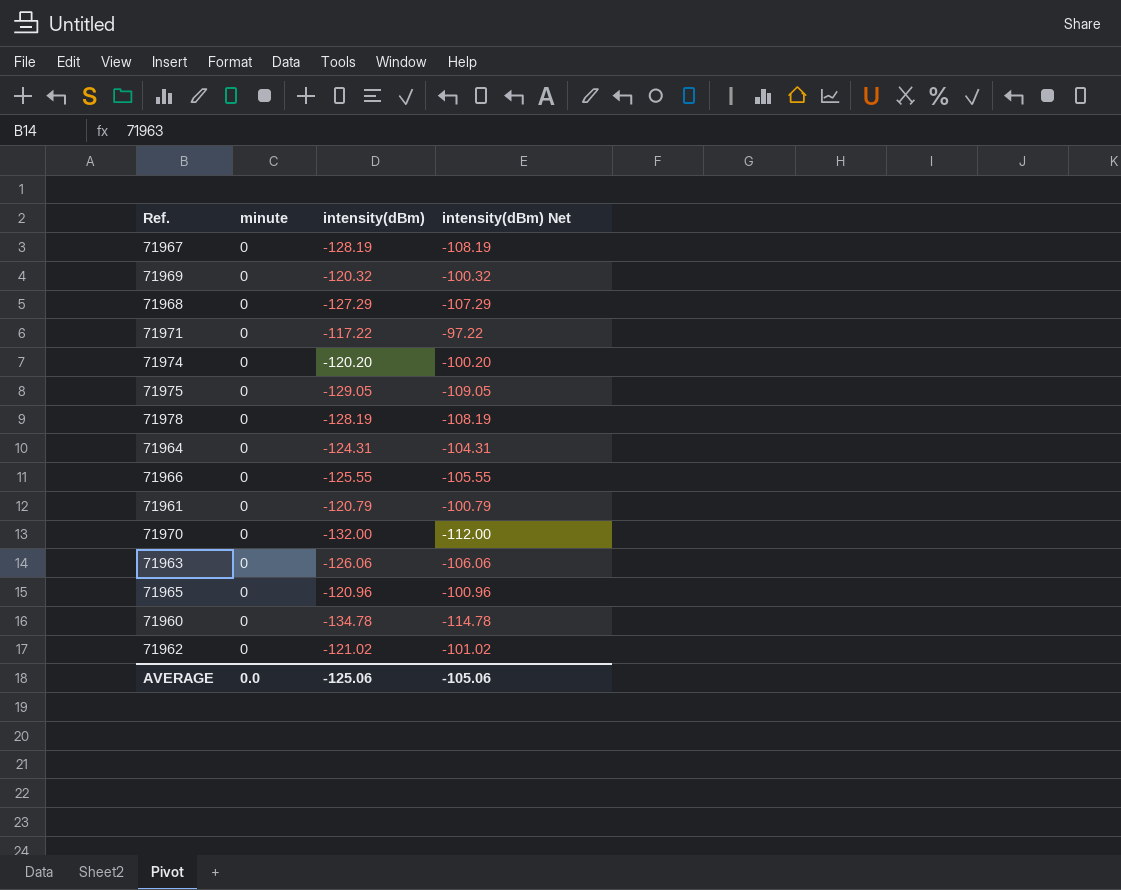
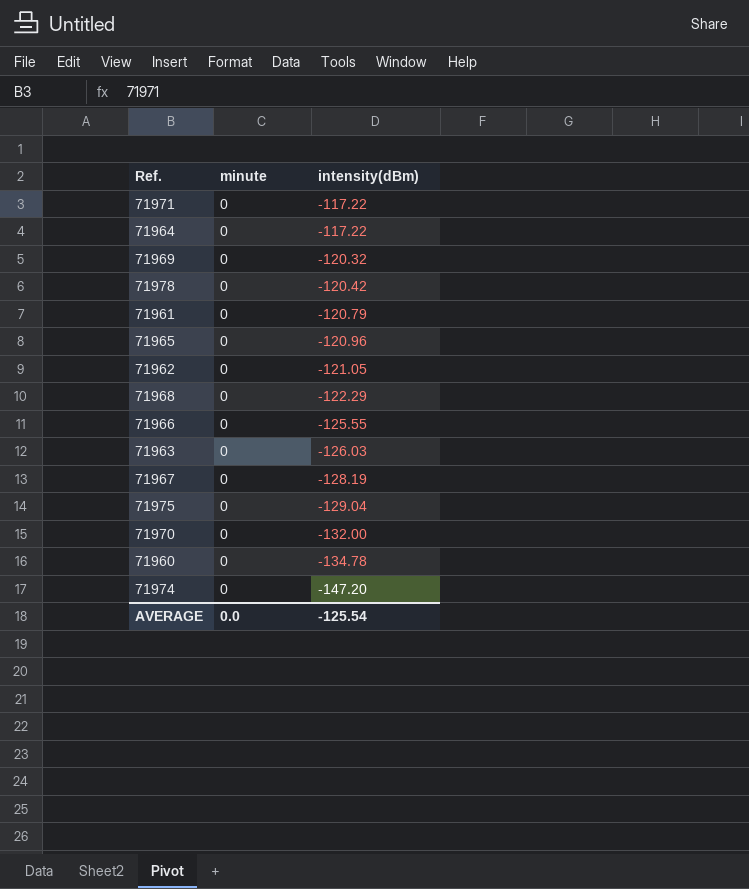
row order: none -> intensity(dBm) descending
column intensity(dBm) Net | formula: [intensity(dBm)] + 20 -> none
71964 | intensity(dBm): -124.31 -> -117.22
71978 | intensity(dBm): -128.19 -> -120.42
71962 | intensity(dBm): -121.02 -> -121.05
71968 | intensity(dBm): -127.29 -> -122.29
71963 | intensity(dBm): -126.06 -> -126.03
71975 | intensity(dBm): -129.05 -> -129.04
71974 | intensity(dBm): -120.20 -> -147.20
AVERAGE | intensity(dBm): -125.06 -> -125.54

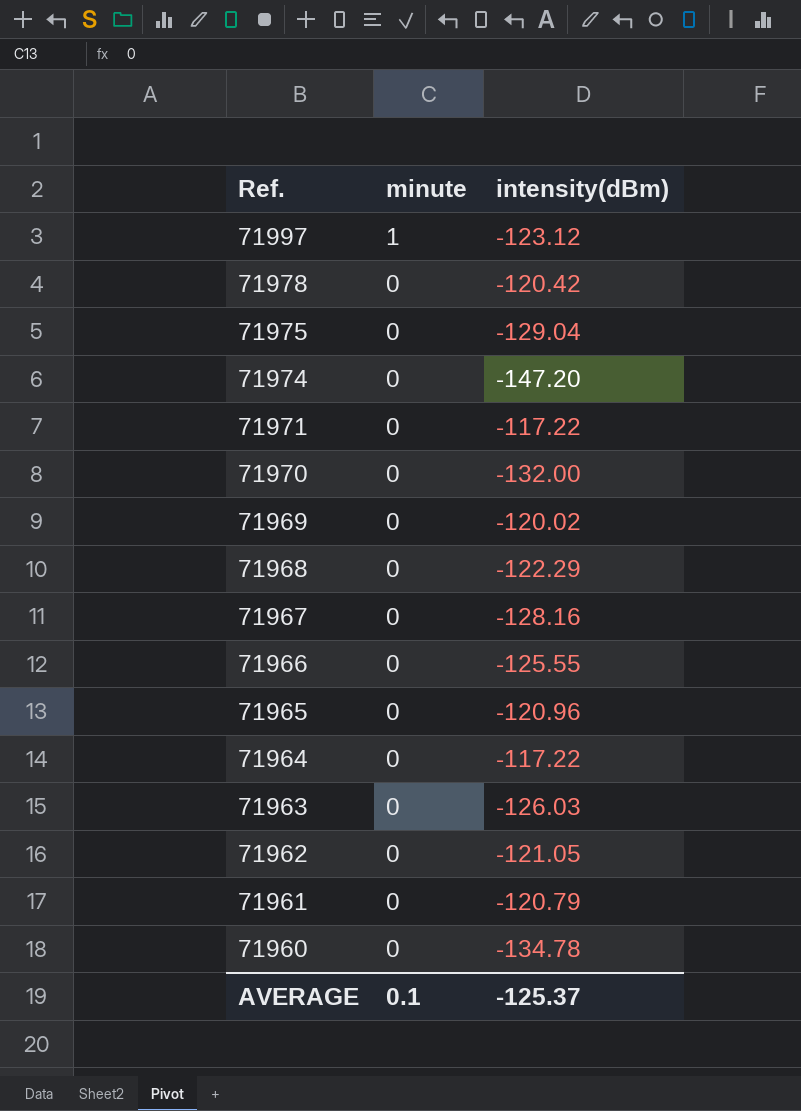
row order: intensity(dBm) descending -> Ref. descending
row 71997: none -> 1 | -123.12
71969 | intensity(dBm): -120.32 -> -120.02
71967 | intensity(dBm): -128.19 -> -128.16
AVERAGE | minute: 0.0 -> 0.1
AVERAGE | intensity(dBm): -125.54 -> -125.37

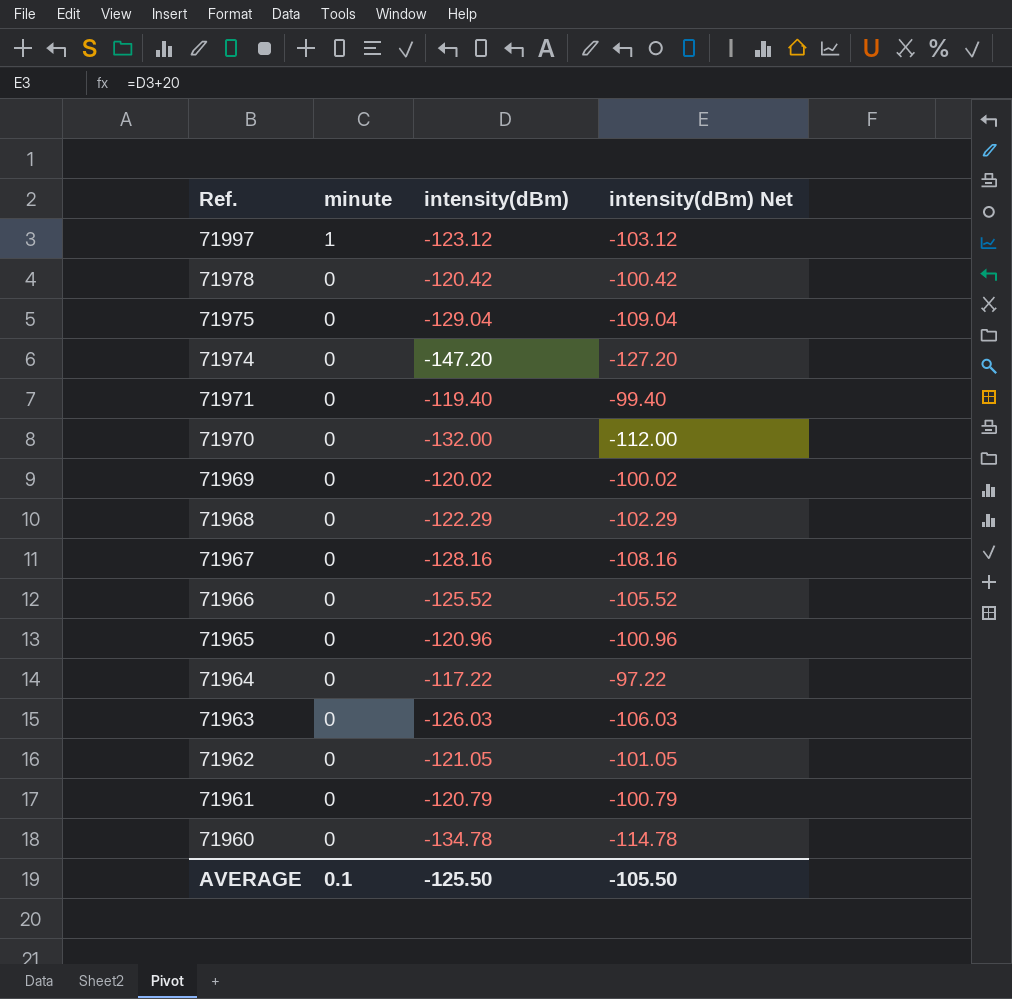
column intensity(dBm) Net | formula: none -> [intensity(dBm)] + 20
71971 | intensity(dBm): -117.22 -> -119.40
71966 | intensity(dBm): -125.55 -> -125.52
AVERAGE | intensity(dBm): -125.37 -> -125.50

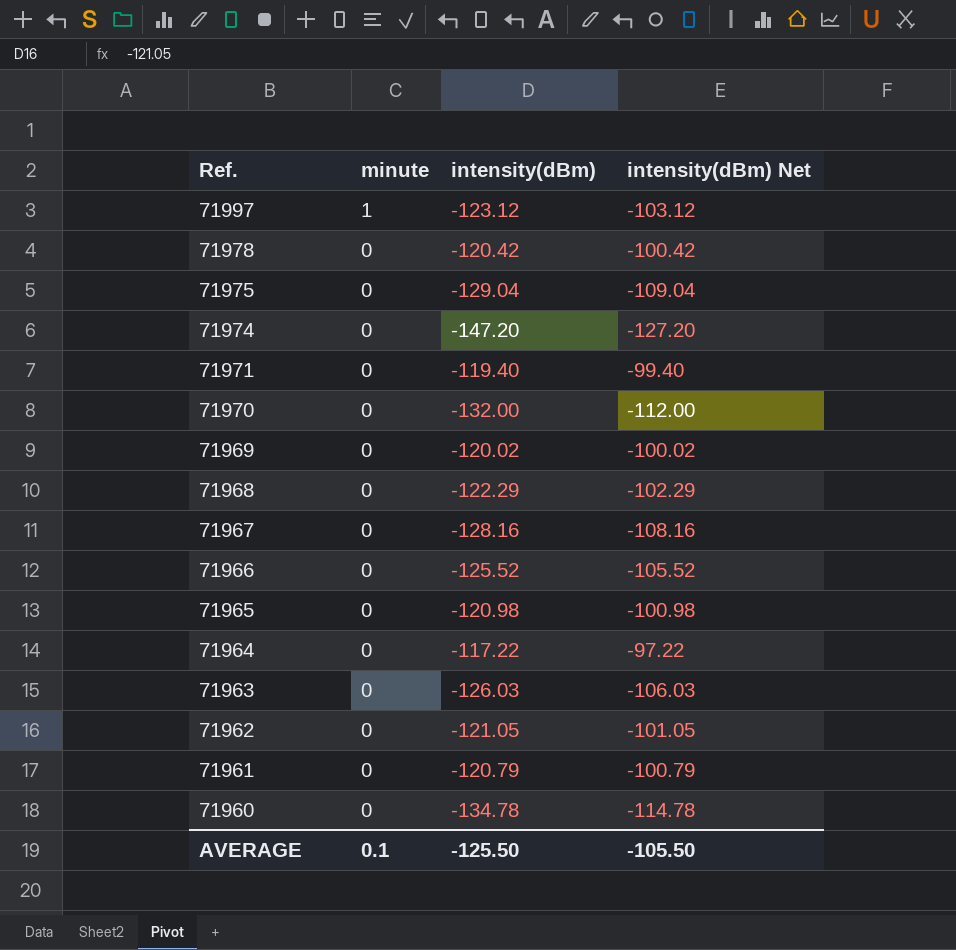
71965 | intensity(dBm): -120.96 -> -120.98
71965 | intensity(dBm) Net: -100.96 -> -100.98

